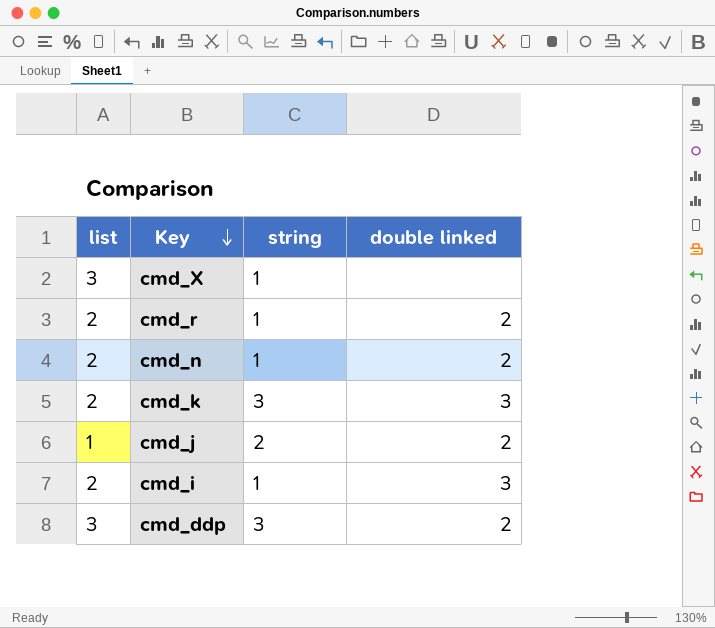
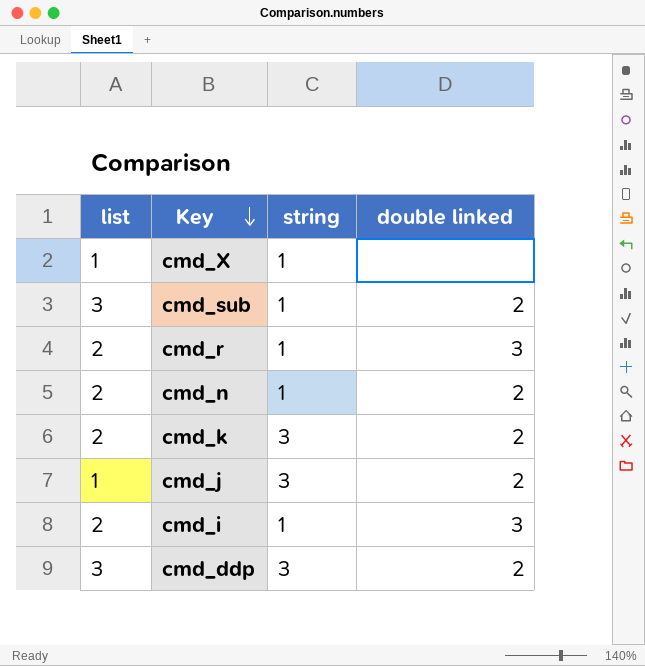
cmd_X | list: 3 -> 1
row cmd_sub: none -> 3 | 1 | 2
cmd_r | double linked: 2 -> 3
cmd_k | double linked: 3 -> 2
cmd_j | string: 2 -> 3

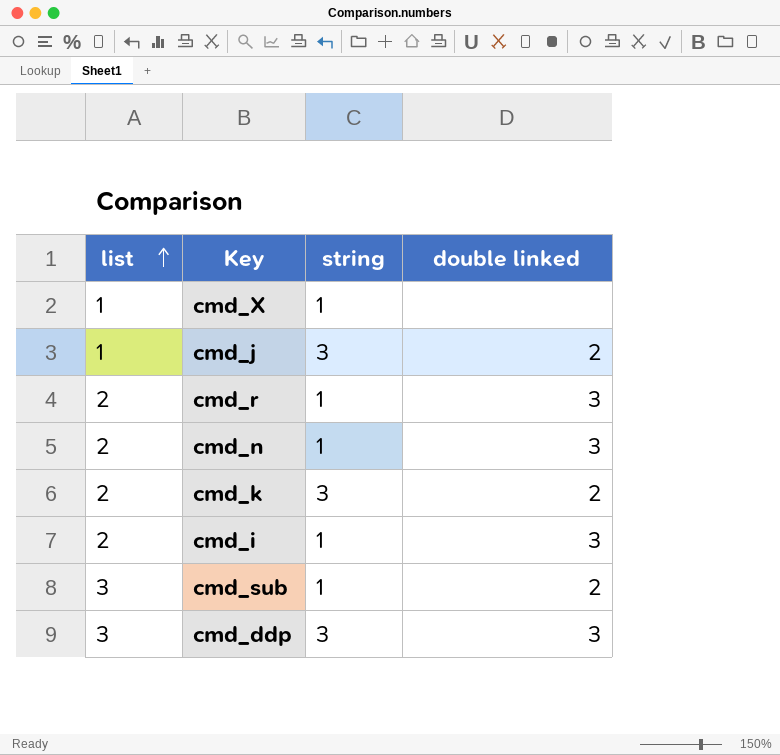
row order: Key descending -> list ascending
cmd_n | double linked: 2 -> 3
cmd_ddp | double linked: 2 -> 3

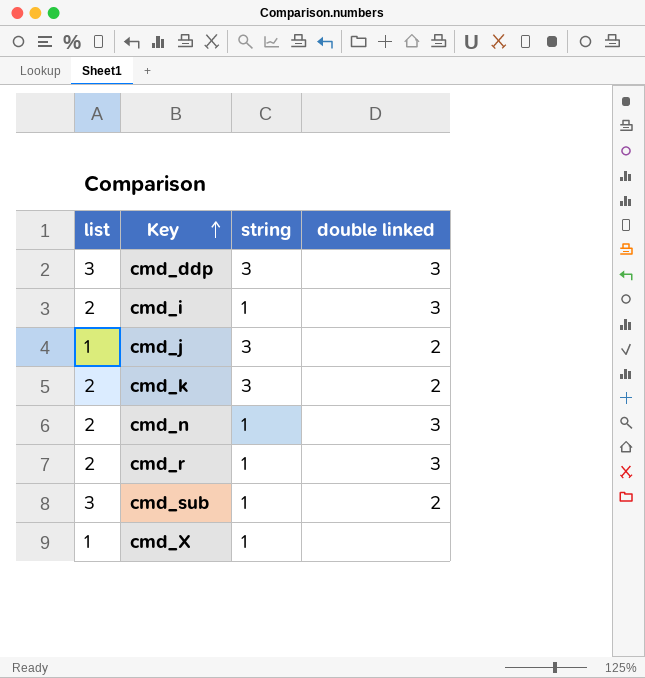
row order: list ascending -> Key ascending

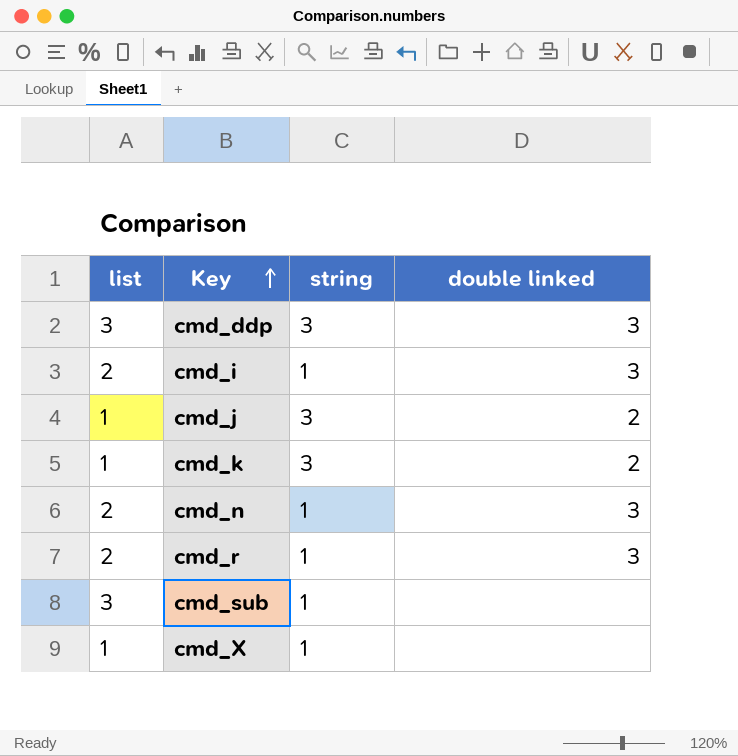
cmd_k | list: 2 -> 1
cmd_sub | double linked: 2 -> none

